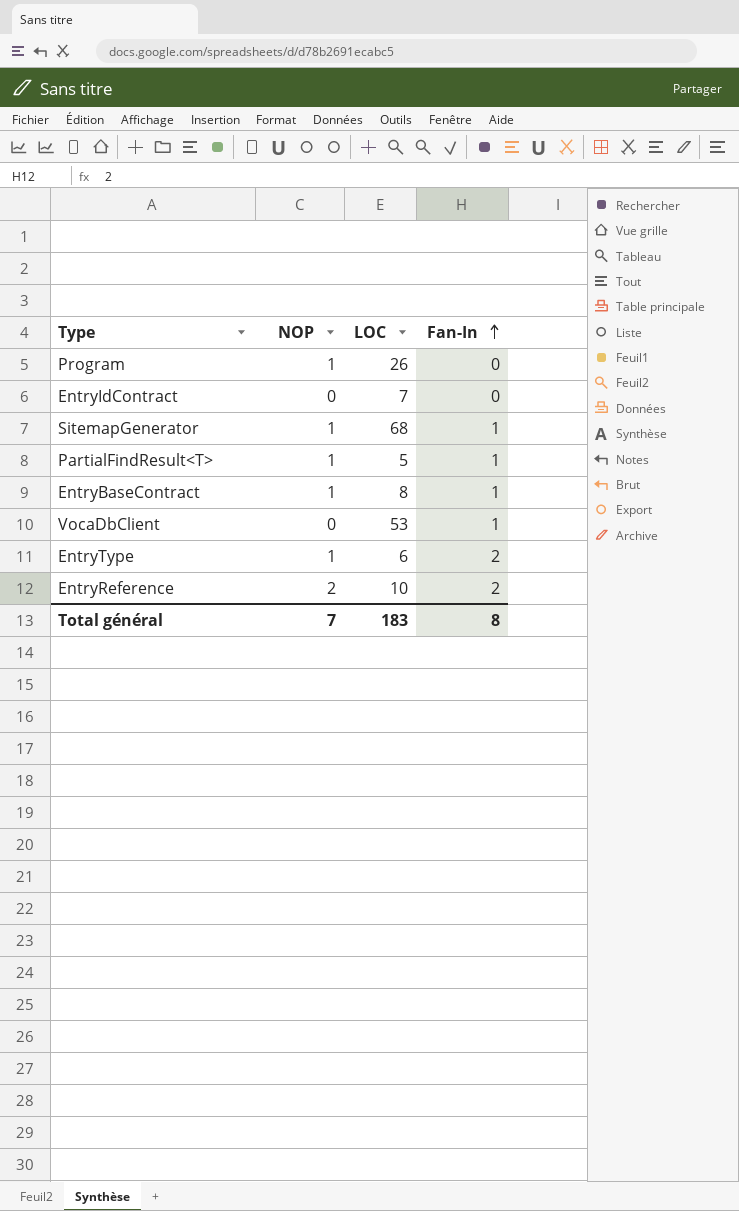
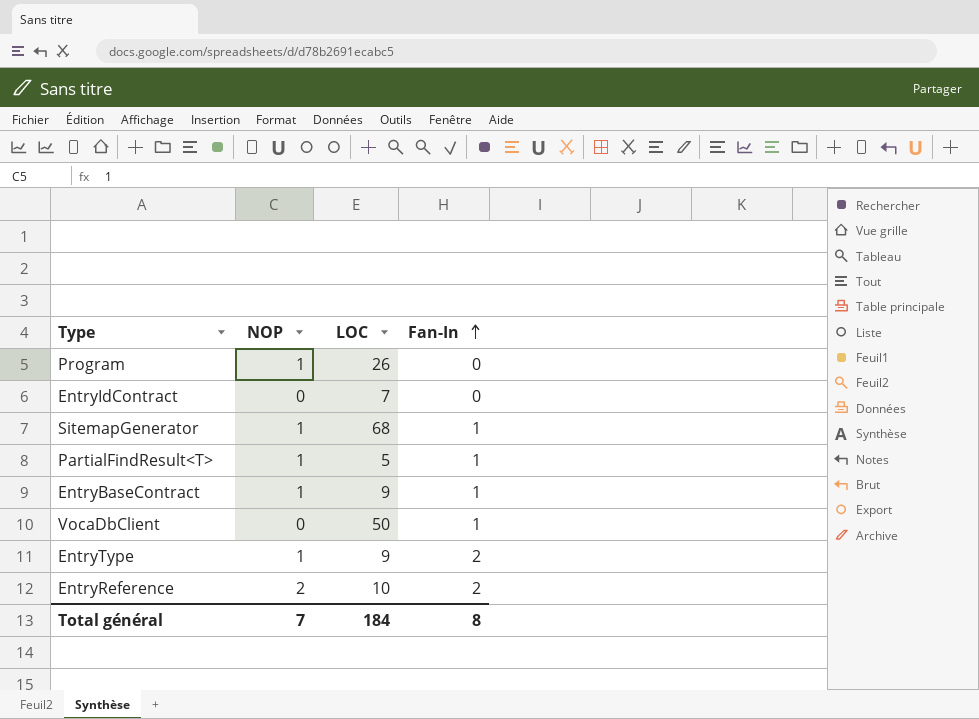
EntryBaseContract | LOC: 8 -> 9
VocaDbClient | LOC: 53 -> 50
EntryType | LOC: 6 -> 9
Total général | LOC: 183 -> 184

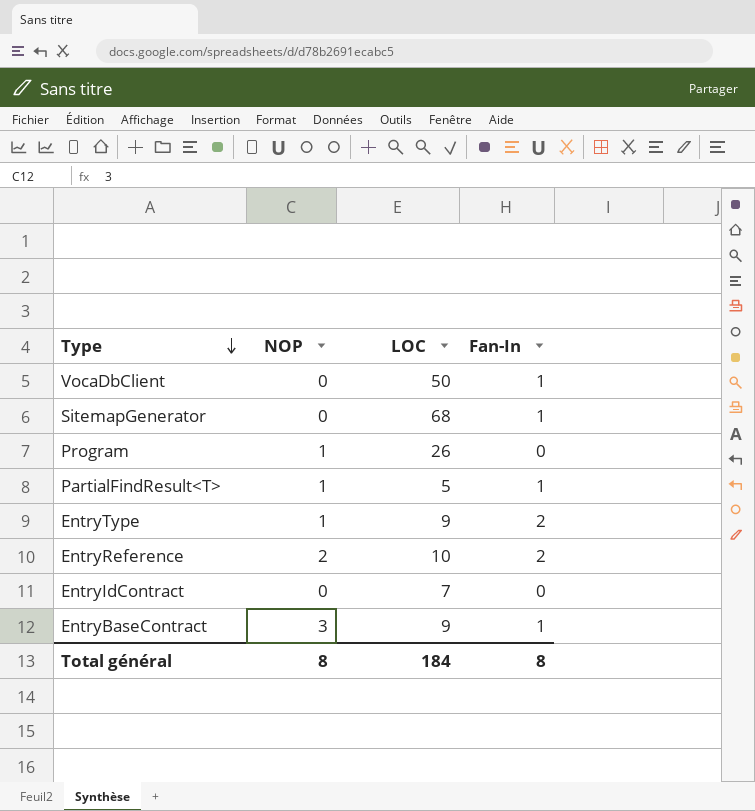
row order: Fan-In ascending -> Type descending
SitemapGenerator | NOP: 1 -> 0
EntryBaseContract | NOP: 1 -> 3
Total général | NOP: 7 -> 8

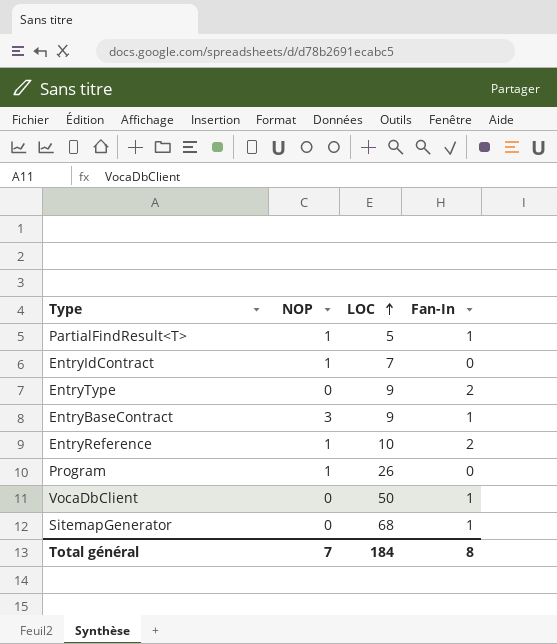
row order: Type descending -> LOC ascending
EntryIdContract | NOP: 0 -> 1
EntryType | NOP: 1 -> 0
EntryReference | NOP: 2 -> 1
Total général | NOP: 8 -> 7

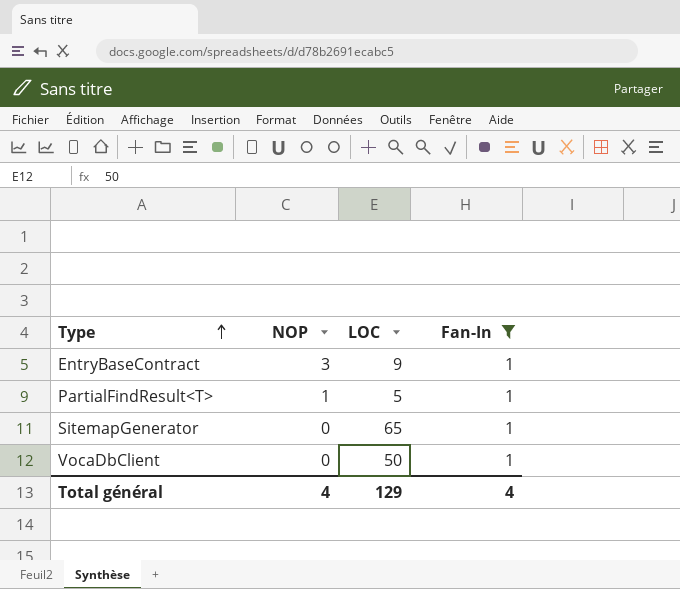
filter: none -> Fan-In = 1
row order: LOC ascending -> Type ascending
SitemapGenerator | LOC: 68 -> 65
Total général | NOP: 7 -> 4
Total général | LOC: 184 -> 129
Total général | Fan-In: 8 -> 4

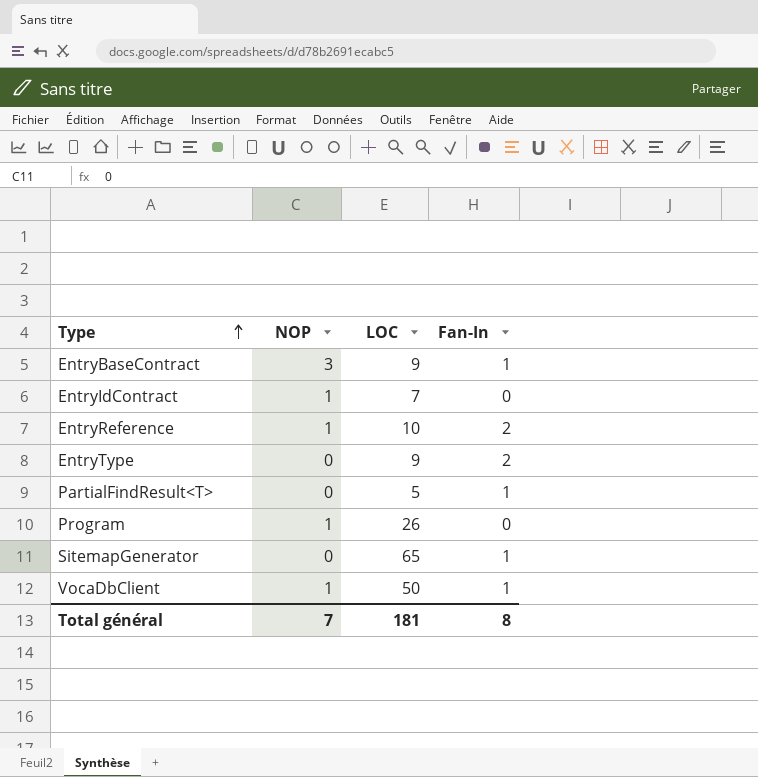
filter: Fan-In = 1 -> none
PartialFindResult<T> | NOP: 1 -> 0
VocaDbClient | NOP: 0 -> 1
Total général | NOP: 4 -> 7
Total général | LOC: 129 -> 181
Total général | Fan-In: 4 -> 8

